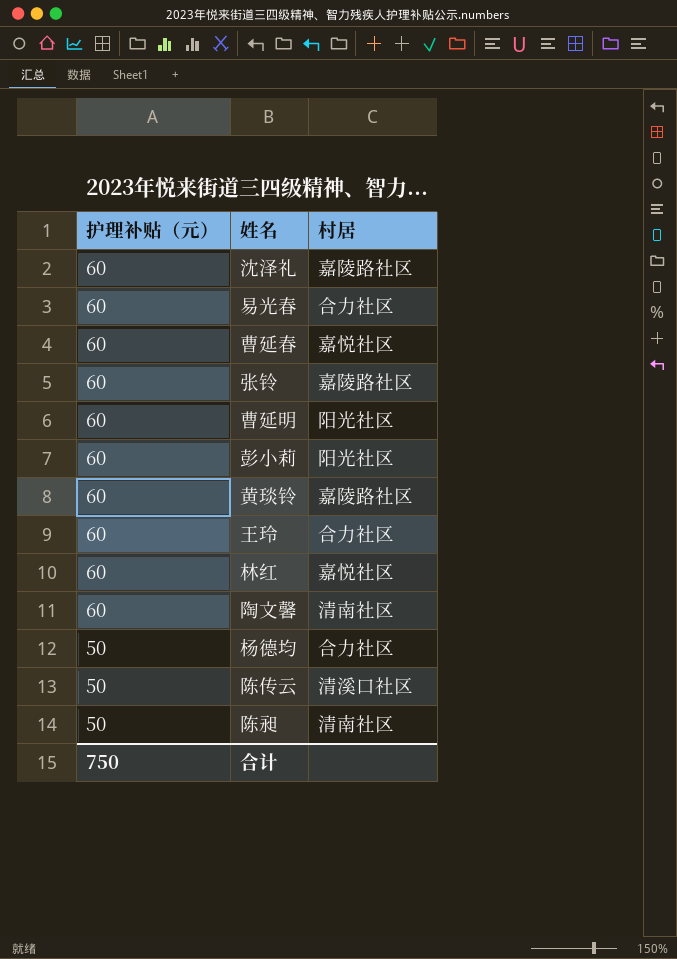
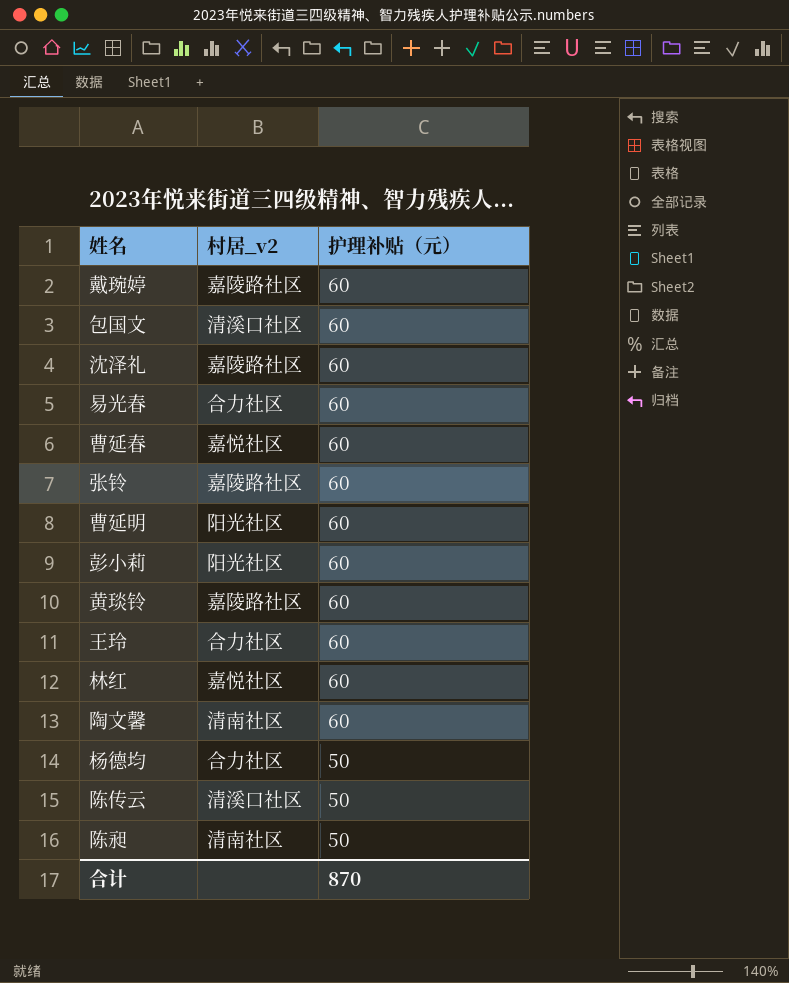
column name: 村居 -> 村居_v2
column 护理补贴（元） | position: 1 -> 3
row 戴琬婷: none -> 嘉陵路社区 | 60
row 包国文: none -> 清溪口社区 | 60
合计 | 护理补贴（元）: 750 -> 870

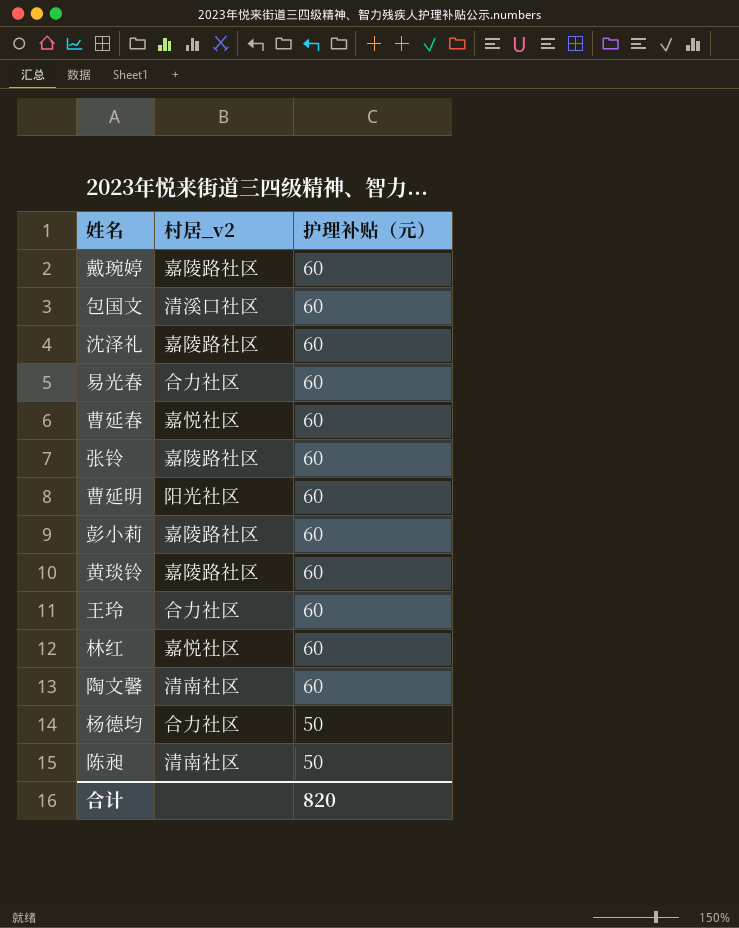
row 陈传云: 清溪口社区 | 50 -> none
彭小莉 | 村居_v2: 阳光社区 -> 嘉陵路社区
合计 | 护理补贴（元）: 870 -> 820

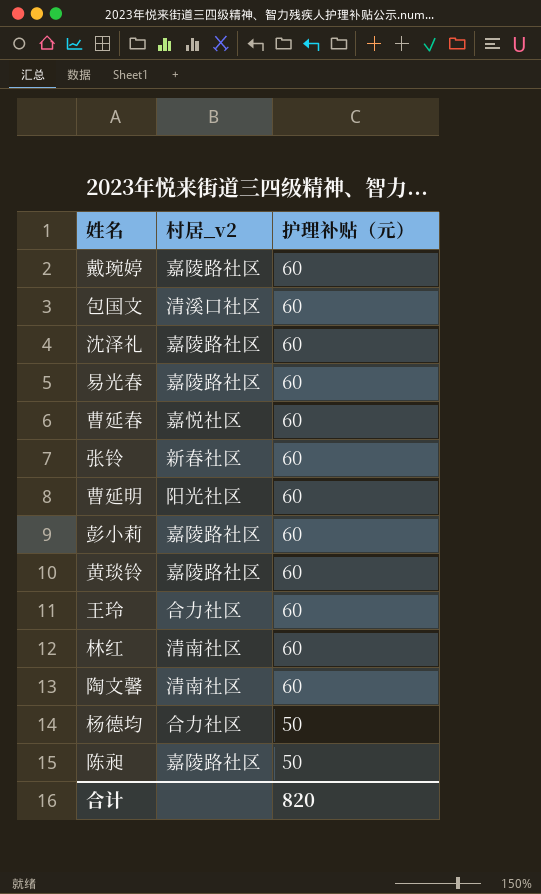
易光春 | 村居_v2: 合力社区 -> 嘉陵路社区
张铃 | 村居_v2: 嘉陵路社区 -> 新春社区
林红 | 村居_v2: 嘉悦社区 -> 清南社区
陈昶 | 村居_v2: 清南社区 -> 嘉陵路社区

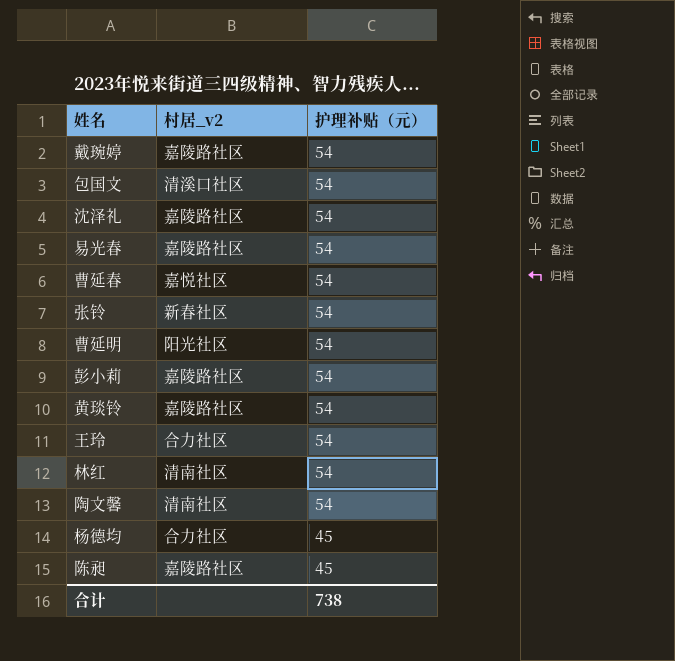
戴琬婷 | 护理补贴（元）: 60 -> 54
包国文 | 护理补贴（元）: 60 -> 54
沈泽礼 | 护理补贴（元）: 60 -> 54
易光春 | 护理补贴（元）: 60 -> 54
曹延春 | 护理补贴（元）: 60 -> 54
张铃 | 护理补贴（元）: 60 -> 54
曹延明 | 护理补贴（元）: 60 -> 54
彭小莉 | 护理补贴（元）: 60 -> 54
黄琰铃 | 护理补贴（元）: 60 -> 54
王玲 | 护理补贴（元）: 60 -> 54
林红 | 护理补贴（元）: 60 -> 54
陶文馨 | 护理补贴（元）: 60 -> 54
杨德均 | 护理补贴（元）: 50 -> 45
陈昶 | 护理补贴（元）: 50 -> 45
合计 | 护理补贴（元）: 820 -> 738

